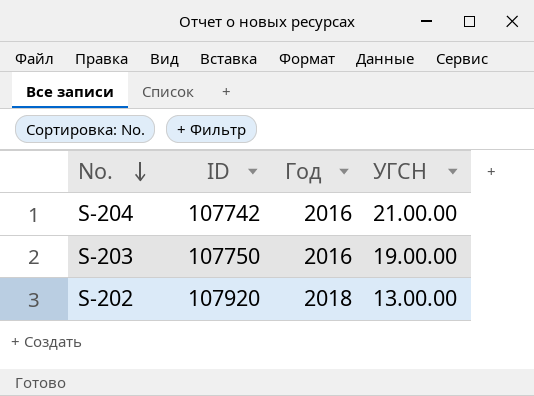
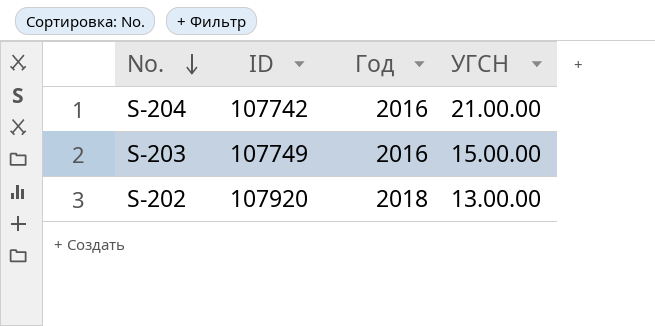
S-203 | ID: 107750 -> 107749
S-203 | УГСН: 19.00.00 -> 15.00.00

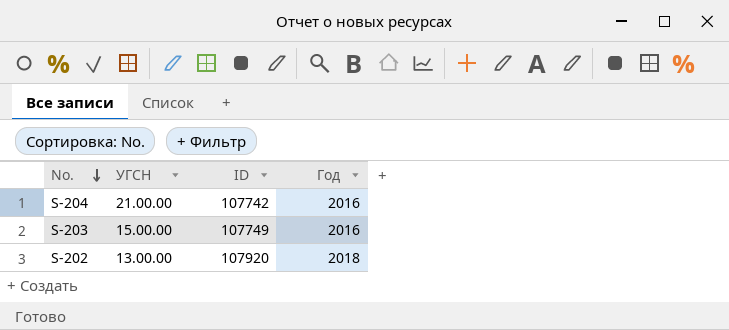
column УГСН | position: 4 -> 2

